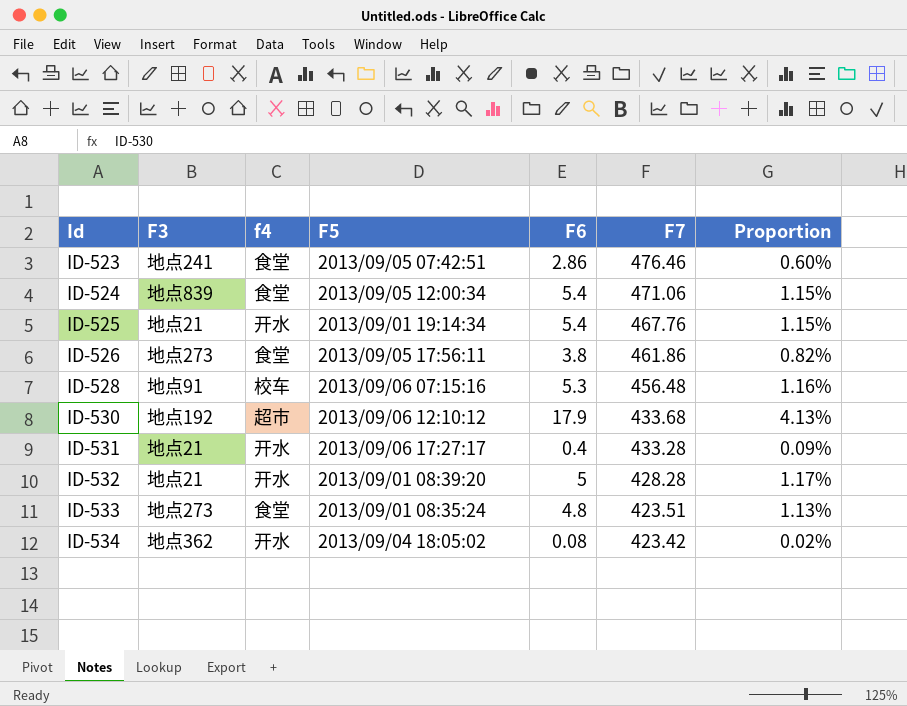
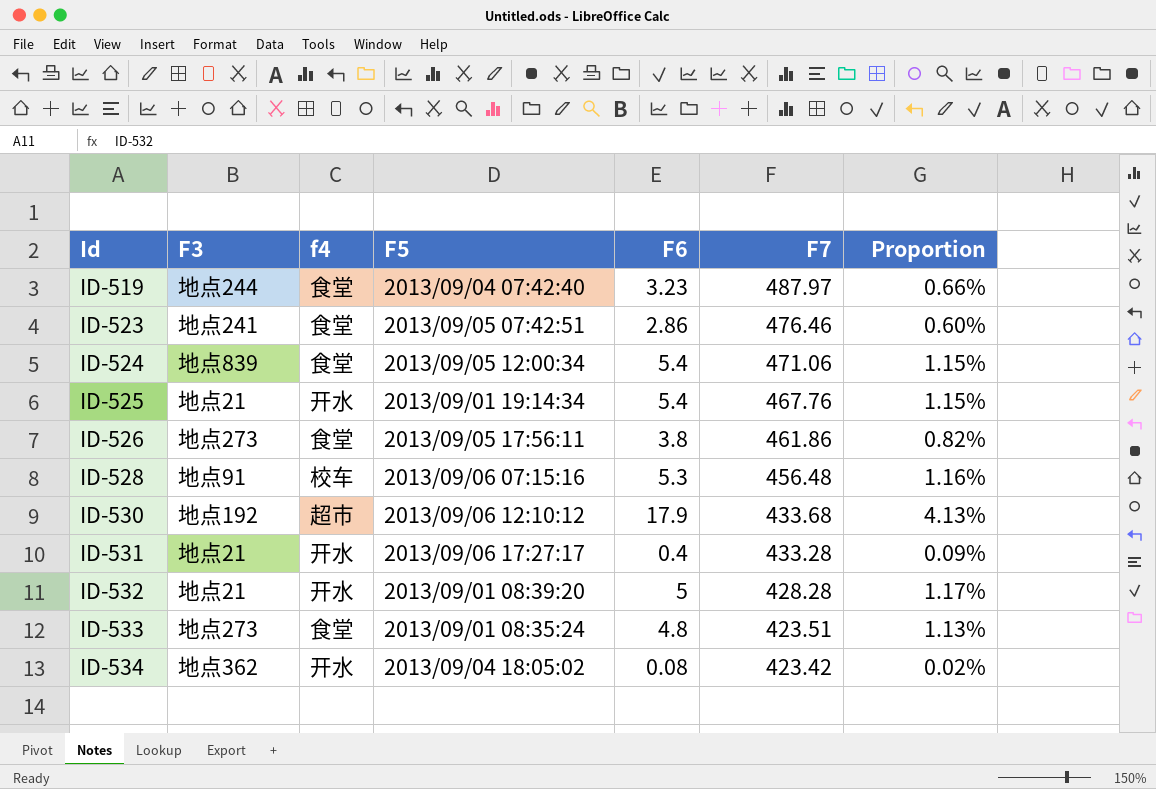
row ID-519: none -> 地点244 | 食堂 | 2013/09/04 07:42:40 | 3.23 | 487.97 | 0.66%

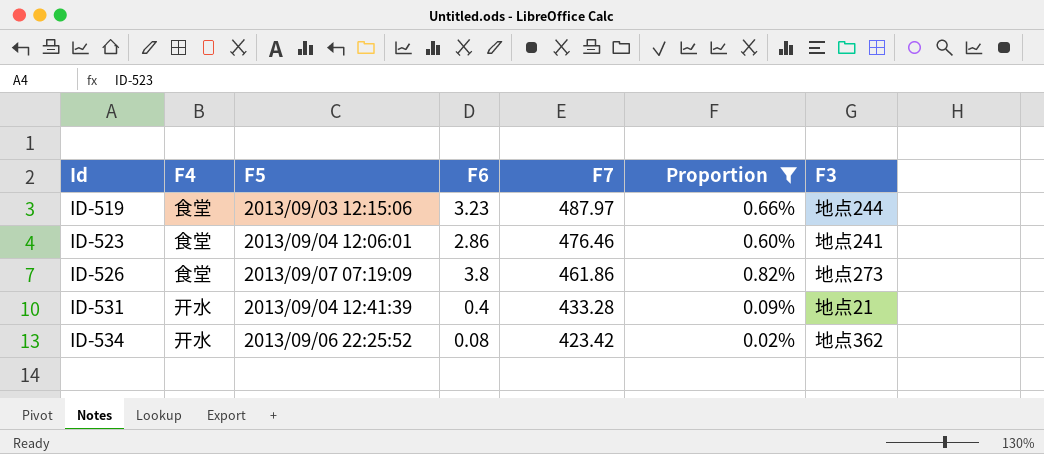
filter: none -> Proportion <= 0.82%
column name: f4 -> F4
column F3 | position: 2 -> 7
ID-519 | F5: 2013/09/04 07:42:40 -> 2013/09/03 12:15:06
ID-523 | F5: 2013/09/05 07:42:51 -> 2013/09/04 12:06:01
ID-526 | F5: 2013/09/05 17:56:11 -> 2013/09/07 07:19:09
ID-531 | F5: 2013/09/06 17:27:17 -> 2013/09/04 12:41:39
ID-534 | F5: 2013/09/04 18:05:02 -> 2013/09/06 22:25:52

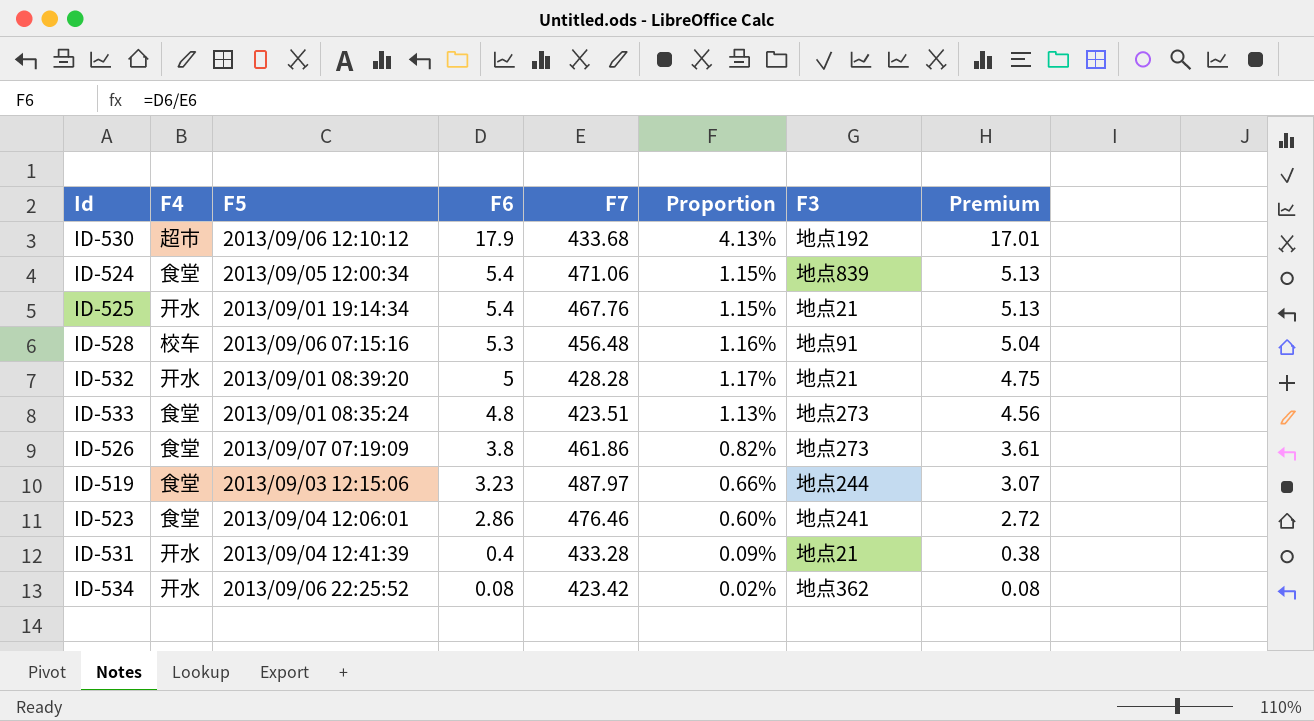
filter: Proportion <= 0.82% -> none
row order: Id ascending -> F6 descending
column Premium | formula: none -> [F6] * 0.95

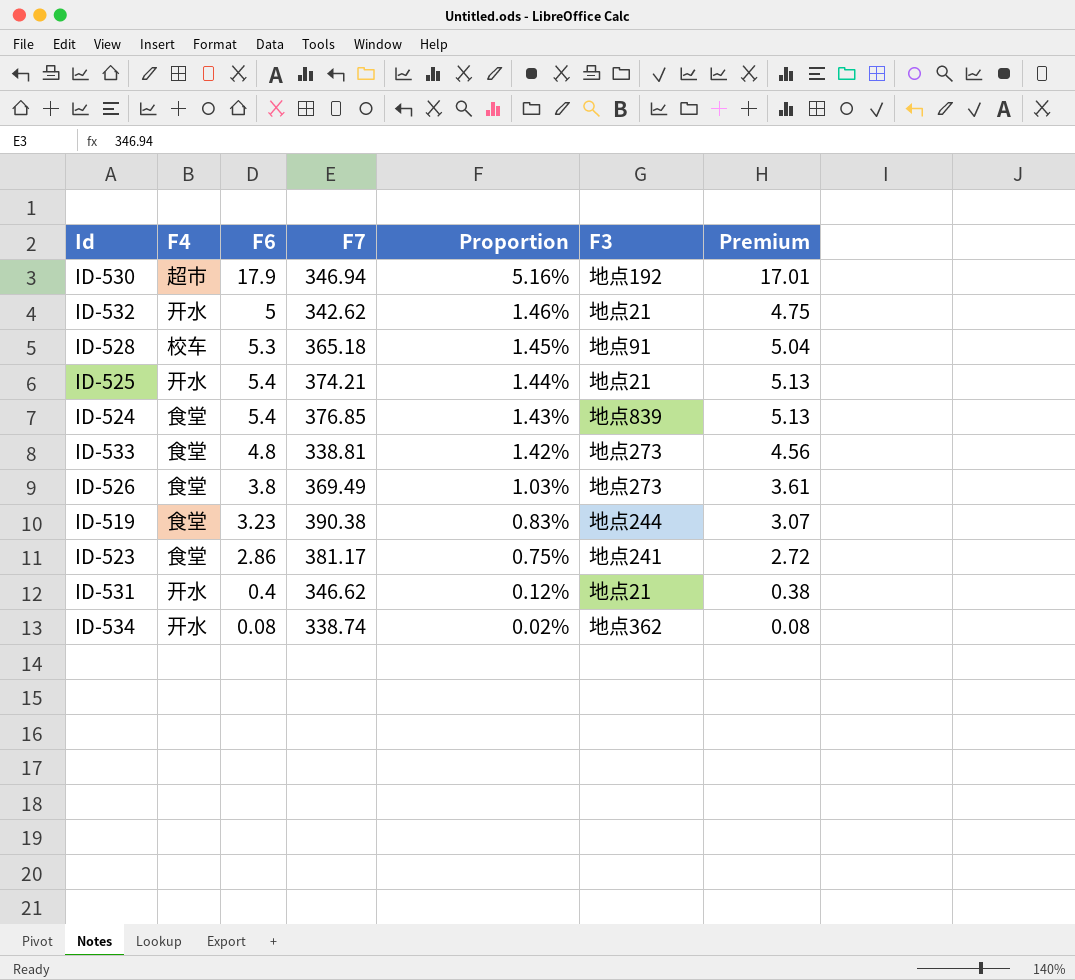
row order: F6 descending -> Proportion descending
column F5 | position: 3 -> none
ID-530 | F7: 433.68 -> 346.94
ID-530 | Proportion: 4.13% -> 5.16%
ID-532 | F7: 428.28 -> 342.62
ID-532 | Proportion: 1.17% -> 1.46%
ID-528 | F7: 456.48 -> 365.18
ID-528 | Proportion: 1.16% -> 1.45%
ID-525 | F7: 467.76 -> 374.21
ID-525 | Proportion: 1.15% -> 1.44%
ID-524 | F7: 471.06 -> 376.85
ID-524 | Proportion: 1.15% -> 1.43%
ID-533 | F7: 423.51 -> 338.81
ID-533 | Proportion: 1.13% -> 1.42%
ID-526 | F7: 461.86 -> 369.49
ID-526 | Proportion: 0.82% -> 1.03%
ID-519 | F7: 487.97 -> 390.38
ID-519 | Proportion: 0.66% -> 0.83%
ID-523 | F7: 476.46 -> 381.17
ID-523 | Proportion: 0.60% -> 0.75%
ID-531 | F7: 433.28 -> 346.62
ID-531 | Proportion: 0.09% -> 0.12%
ID-534 | F7: 423.42 -> 338.74

